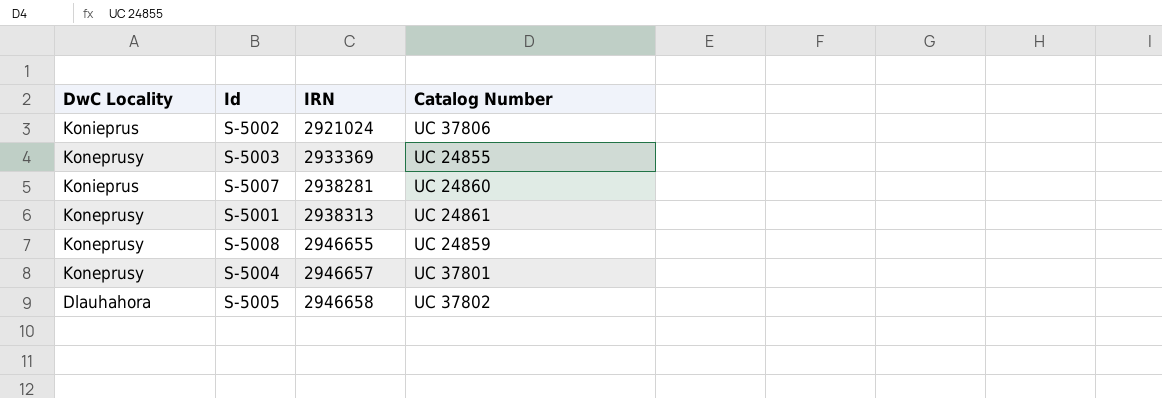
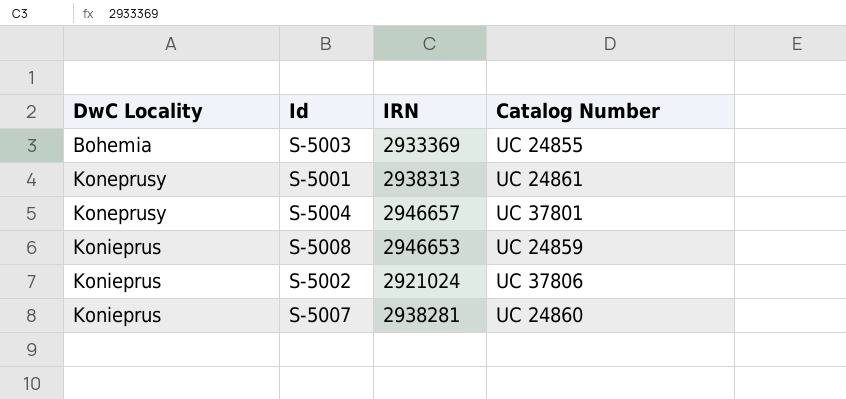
row order: IRN ascending -> DwC Locality ascending
row S-5005: Dlauhahora | 2946658 | UC 37802 -> none
S-5003 | DwC Locality: Koneprusy -> Bohemia
S-5008 | DwC Locality: Koneprusy -> Konieprus
S-5008 | IRN: 2946655 -> 2946653

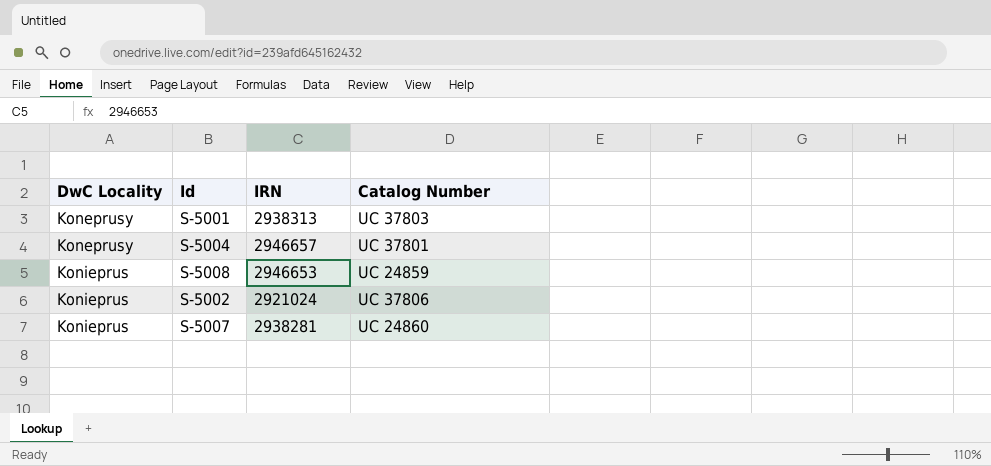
row S-5003: Bohemia | 2933369 | UC 24855 -> none
S-5001 | Catalog Number: UC 24861 -> UC 37803

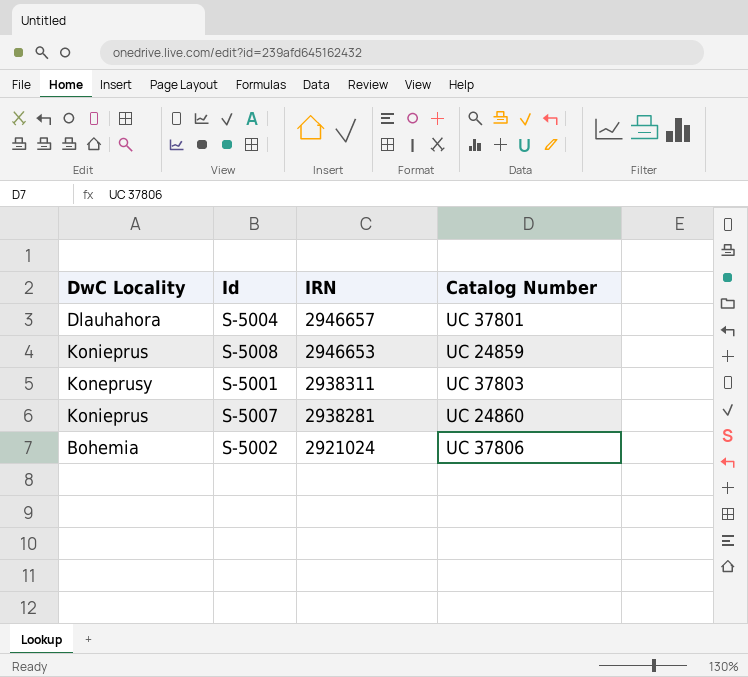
row order: DwC Locality ascending -> IRN descending
S-5004 | DwC Locality: Koneprusy -> Dlauhahora
S-5001 | IRN: 2938313 -> 2938311
S-5002 | DwC Locality: Konieprus -> Bohemia

